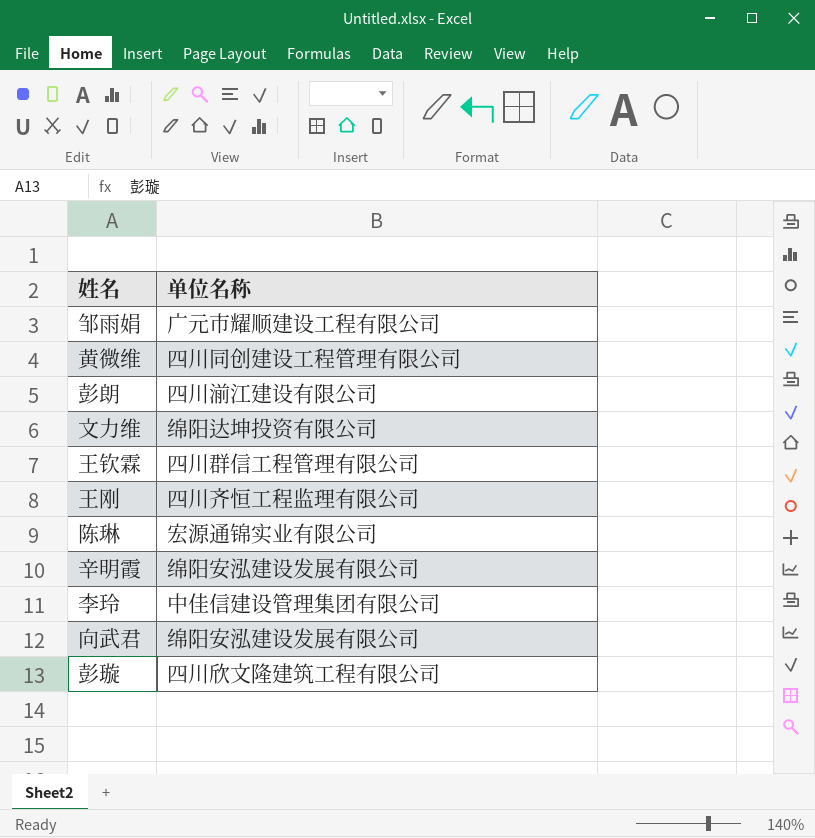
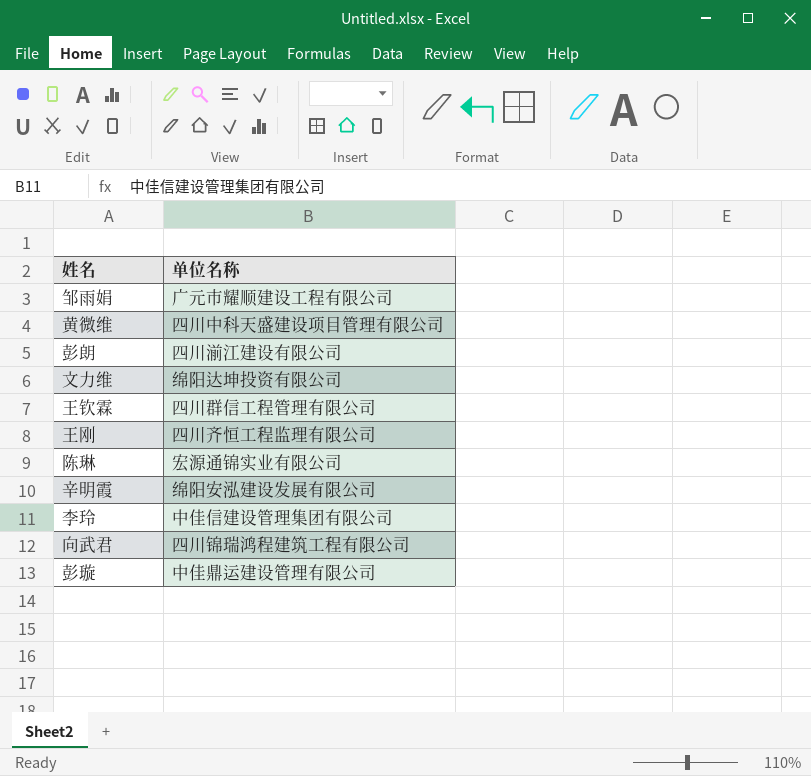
黄微维 | 单位名称: 四川同创建设工程管理有限公司 -> 四川中科天盛建设项目管理有限公司
向武君 | 单位名称: 绵阳安泓建设发展有限公司 -> 四川锦瑞鸿程建筑工程有限公司
彭璇 | 单位名称: 四川欣文隆建筑工程有限公司 -> 中佳鼎运建设管理有限公司

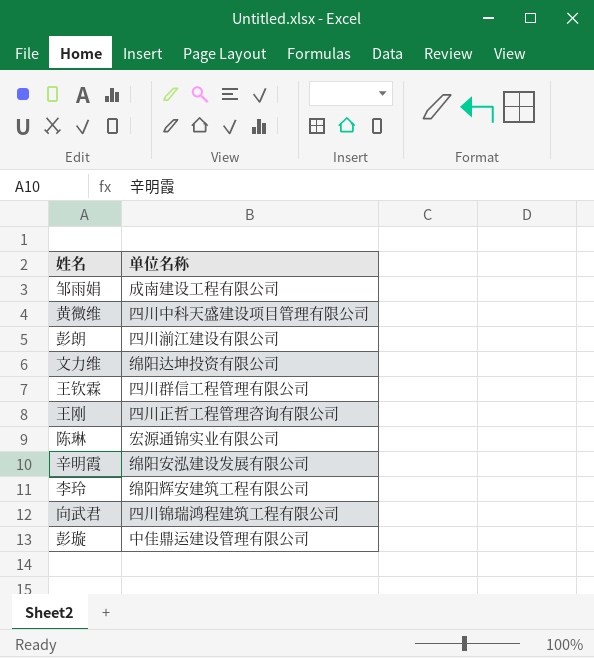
邹雨娟 | 单位名称: 广元市耀顺建设工程有限公司 -> 成南建设工程有限公司
王刚 | 单位名称: 四川齐恒工程监理有限公司 -> 四川正哲工程管理咨询有限公司
李玲 | 单位名称: 中佳信建设管理集团有限公司 -> 绵阳辉安建筑工程有限公司

